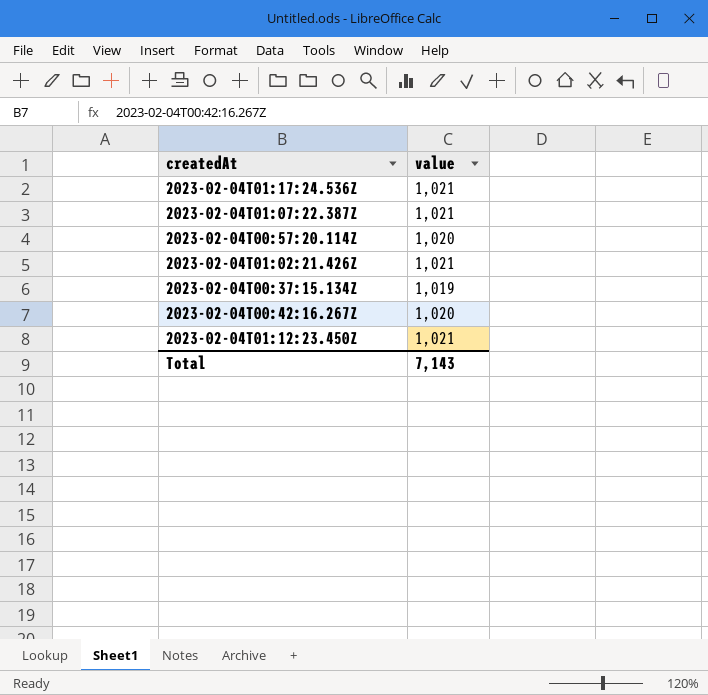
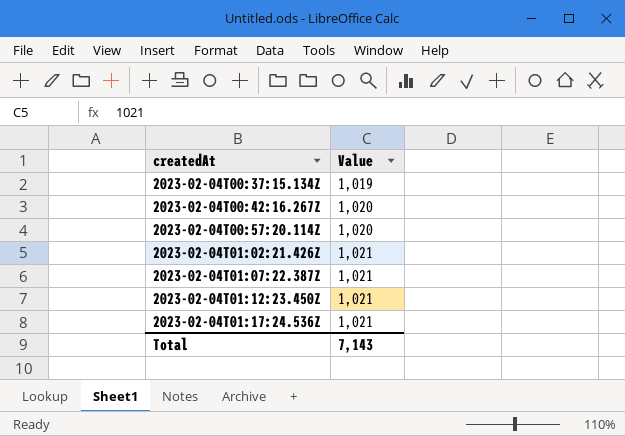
row order: none -> createdAt ascending
column name: value -> Value

